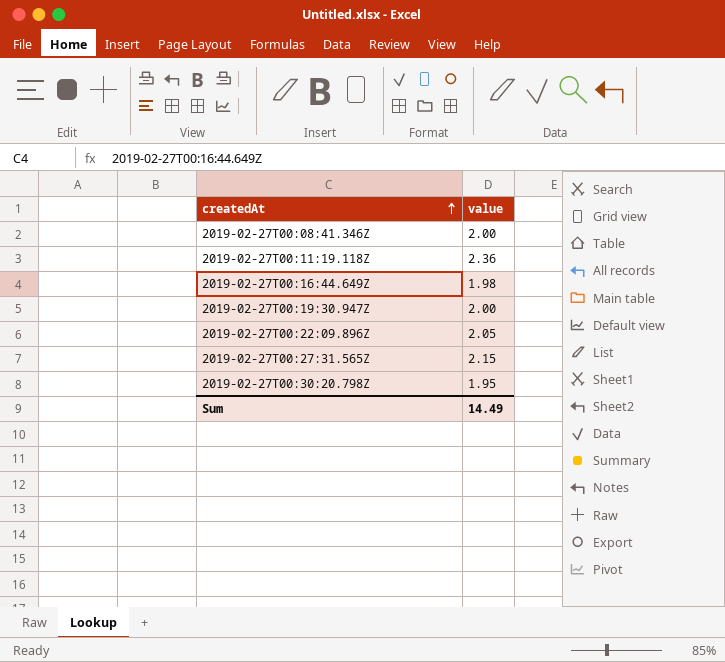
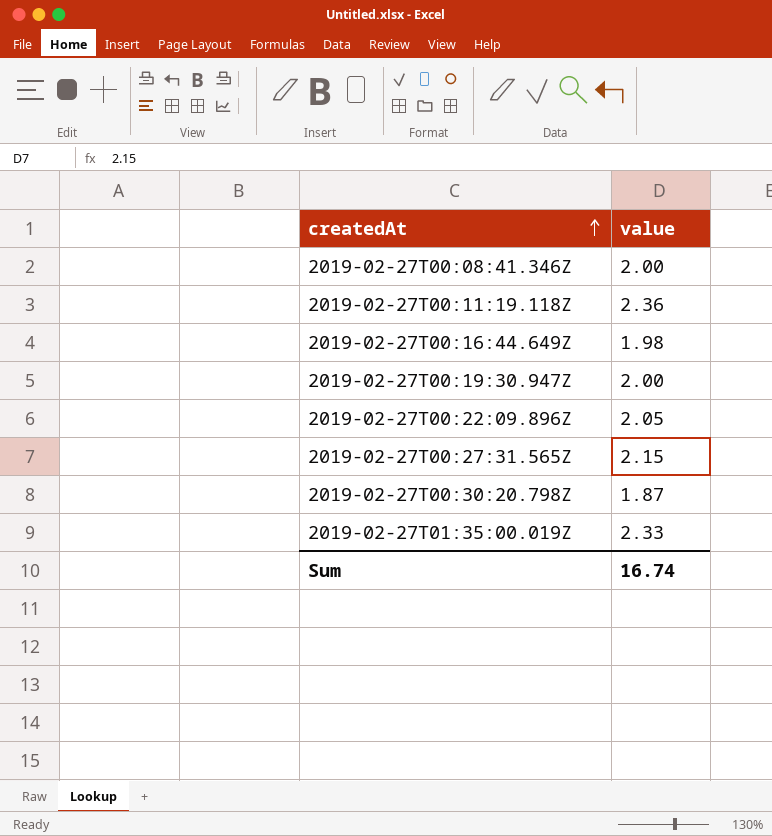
2019-02-27T00:30:20.798Z | value: 1.95 -> 1.87
row 2019-02-27T01:35:00.019Z: none -> 2.33
Sum | value: 14.49 -> 16.74

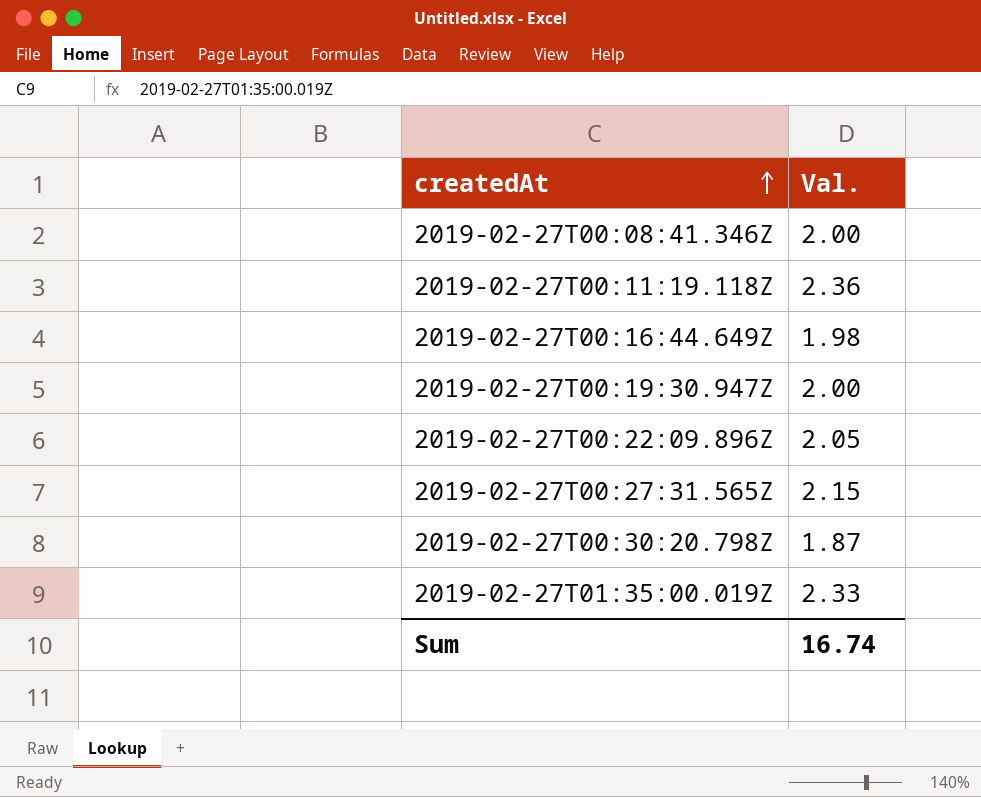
column name: value -> Val.

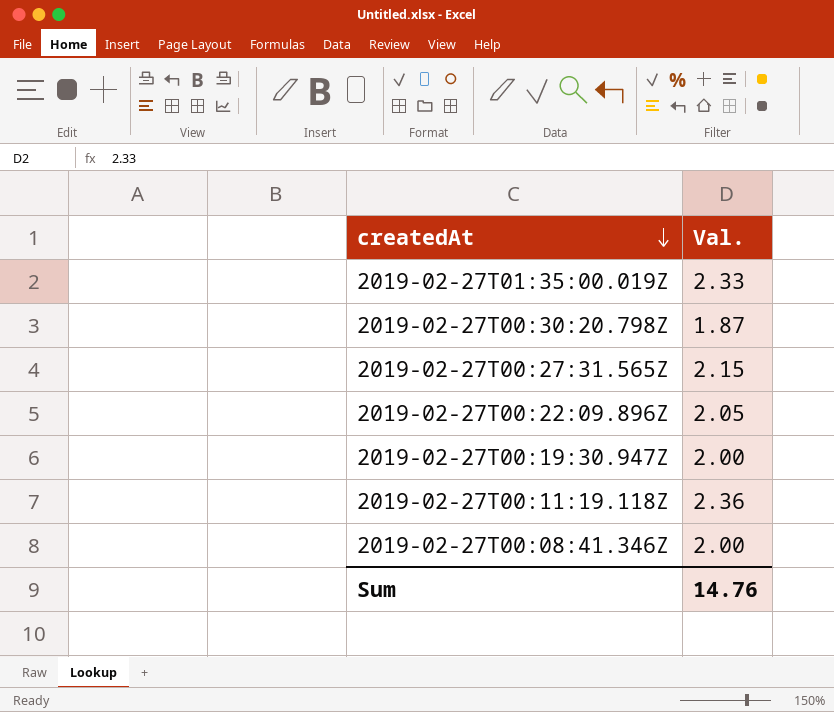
row order: createdAt ascending -> createdAt descending
row 2019-02-27T00:16:44.649Z: 1.98 -> none
Sum | Val.: 16.74 -> 14.76

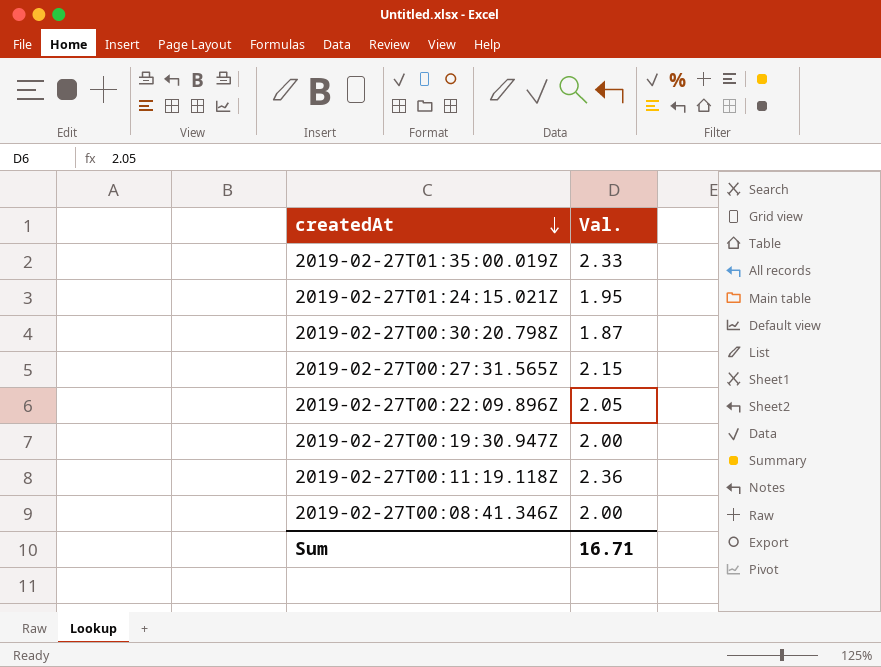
row 2019-02-27T01:24:15.021Z: none -> 1.95
Sum | Val.: 14.76 -> 16.71

